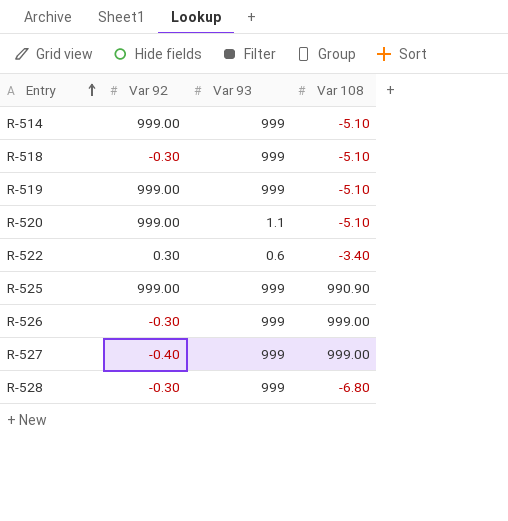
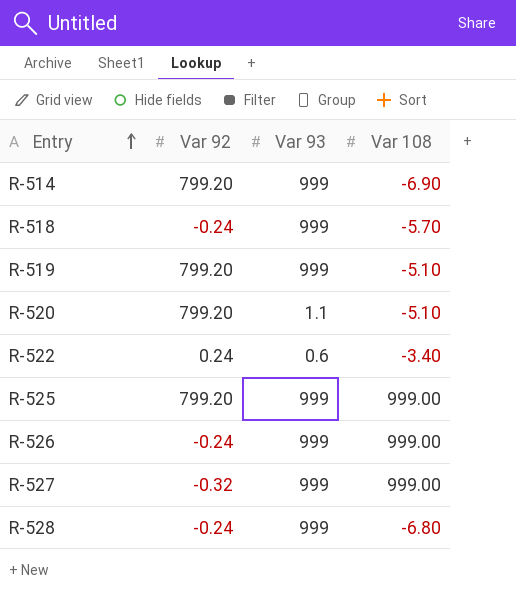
R-514 | Var 92: 999.00 -> 799.20
R-514 | Var 108: -5.10 -> -6.90
R-518 | Var 92: -0.30 -> -0.24
R-518 | Var 108: -5.10 -> -5.70
R-519 | Var 92: 999.00 -> 799.20
R-520 | Var 92: 999.00 -> 799.20
R-522 | Var 92: 0.30 -> 0.24
R-525 | Var 92: 999.00 -> 799.20
R-525 | Var 108: 990.90 -> 999.00
R-526 | Var 92: -0.30 -> -0.24
R-527 | Var 92: -0.40 -> -0.32
R-528 | Var 92: -0.30 -> -0.24

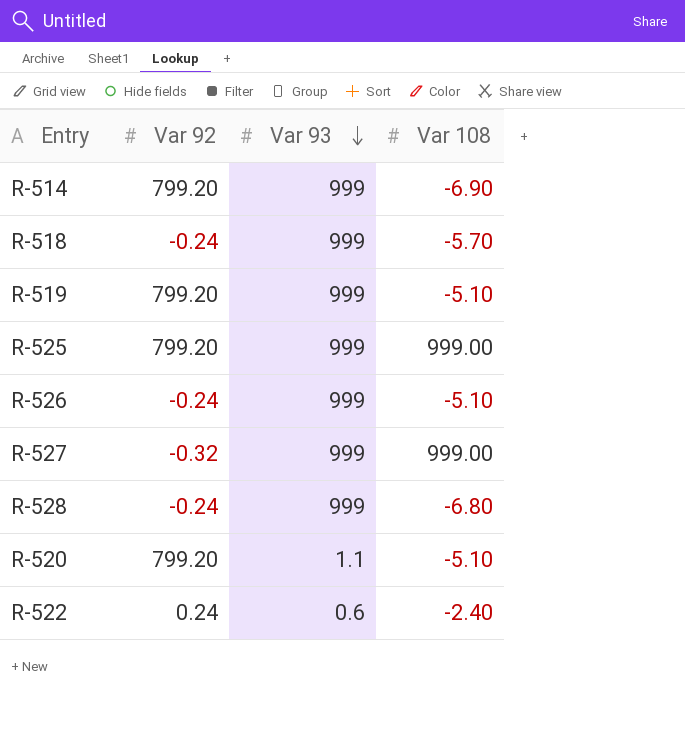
row order: Entry ascending -> Var 93 descending
R-526 | Var 108: 999.00 -> -5.10
R-522 | Var 108: -3.40 -> -2.40

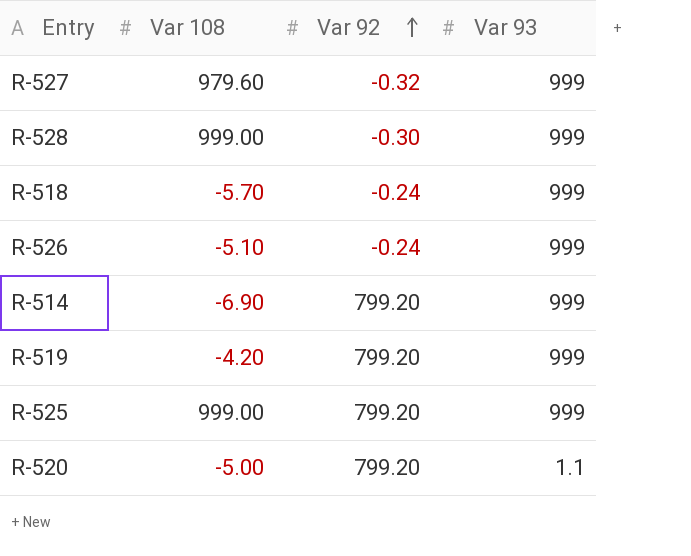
row order: Var 93 descending -> Var 92 ascending
column Var 108 | position: 4 -> 2
row R-522: 0.24 | 0.6 | -2.40 -> none
R-527 | Var 108: 999.00 -> 979.60
R-528 | Var 108: -6.80 -> 999.00
R-528 | Var 92: -0.24 -> -0.30
R-519 | Var 108: -5.10 -> -4.20
R-520 | Var 108: -5.10 -> -5.00

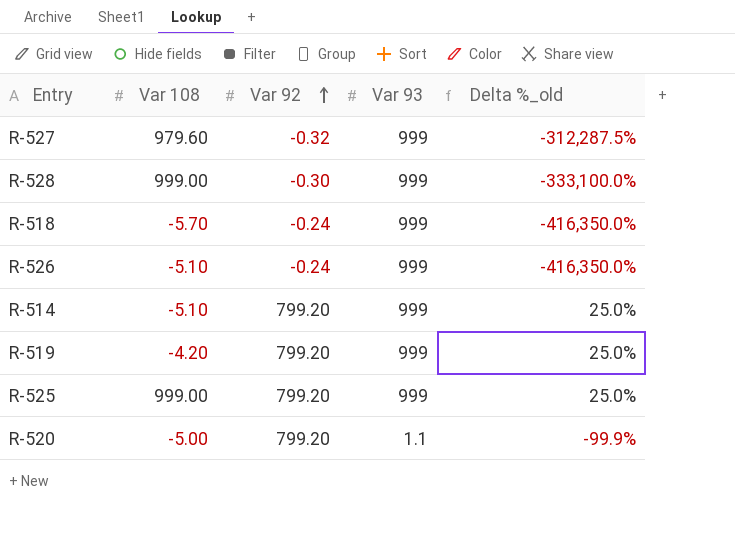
column Delta %_old | formula: none -> ([Var 93] - [Var 92]) / [Var 92]
R-514 | Var 108: -6.90 -> -5.10

